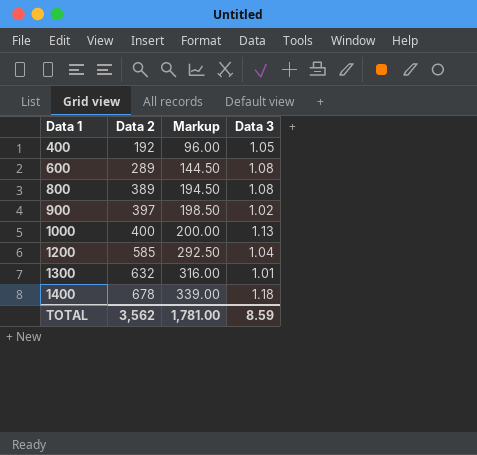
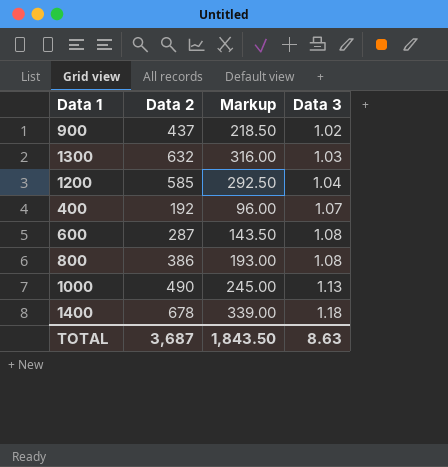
row order: Data 1 ascending -> Data 3 ascending
900 | Data 2: 397 -> 437
900 | Markup: 198.50 -> 218.50
1300 | Data 3: 1.01 -> 1.03
400 | Data 3: 1.05 -> 1.07
600 | Data 2: 289 -> 287
600 | Markup: 144.50 -> 143.50
800 | Data 2: 389 -> 386
800 | Markup: 194.50 -> 193.00
1000 | Data 2: 400 -> 490
1000 | Markup: 200.00 -> 245.00
TOTAL | Data 2: 3,562 -> 3,687
TOTAL | Markup: 1,781.00 -> 1,843.50
TOTAL | Data 3: 8.59 -> 8.63

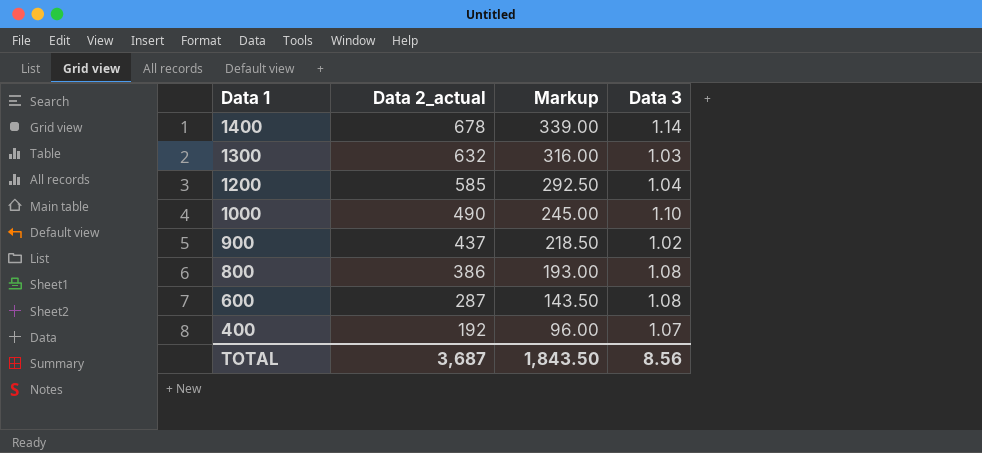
row order: Data 3 ascending -> Data 1 descending
column name: Data 2 -> Data 2_actual
1400 | Data 3: 1.18 -> 1.14
1000 | Data 3: 1.13 -> 1.10
TOTAL | Data 3: 8.63 -> 8.56

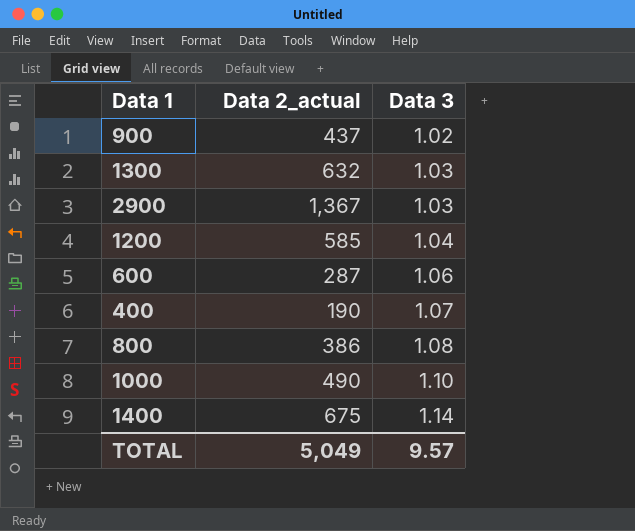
row order: Data 1 descending -> Data 3 ascending
column Markup | formula: [Data 2_actual] * 0.5 -> none
row 2900: none -> 1,367 | 1.03
600 | Data 3: 1.08 -> 1.06
400 | Data 2_actual: 192 -> 190
1400 | Data 2_actual: 678 -> 675
TOTAL | Data 2_actual: 3,687 -> 5,049
TOTAL | Data 3: 8.56 -> 9.57

